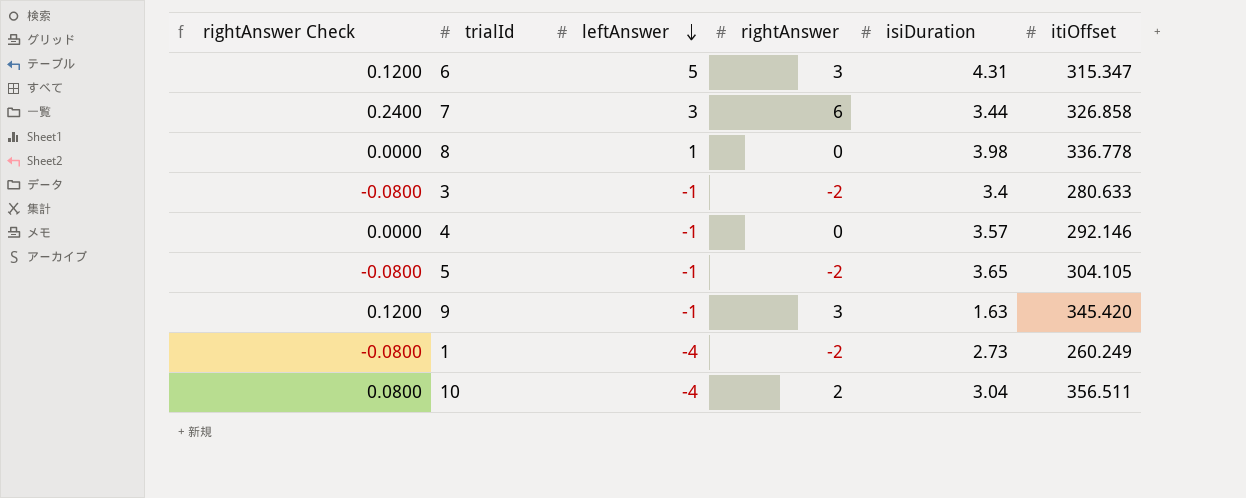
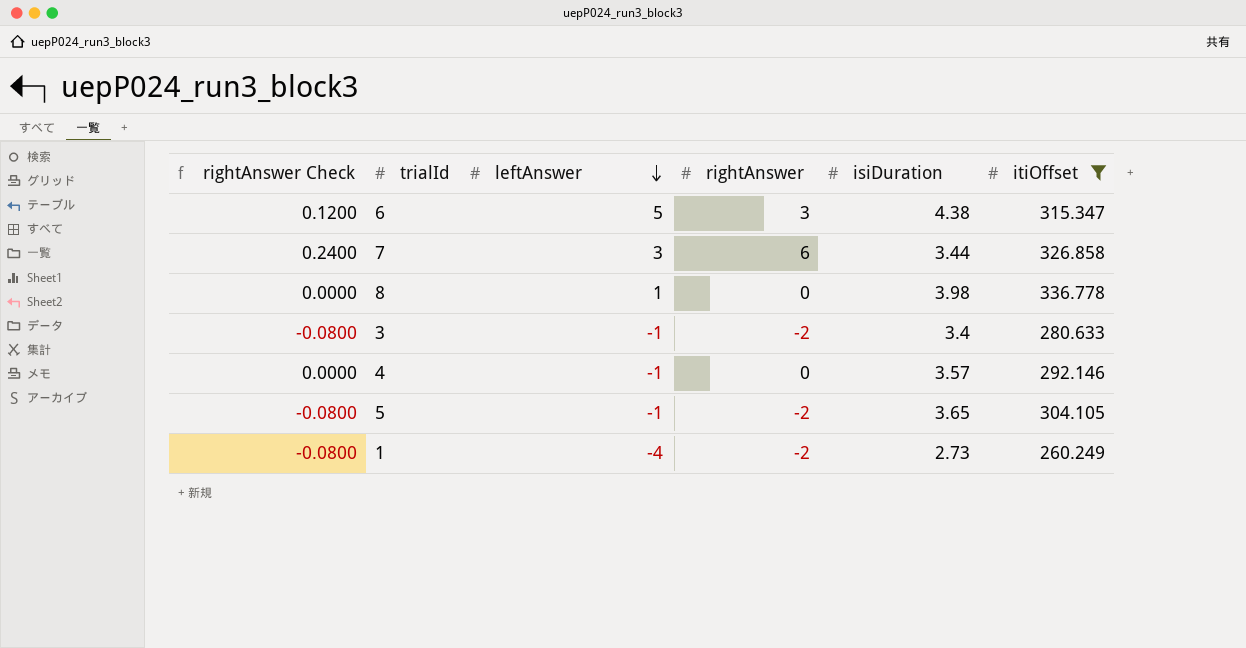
filter: none -> itiOffset <= 336.778
6 | isiDuration: 4.31 -> 4.38

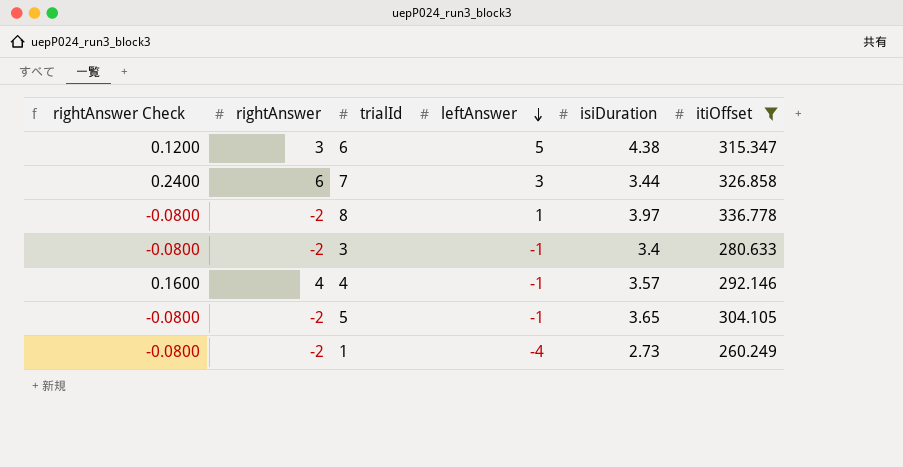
column rightAnswer | position: 4 -> 2
8 | rightAnswer Check: 0.0000 -> -0.0800
8 | rightAnswer: 0 -> -2
8 | isiDuration: 3.98 -> 3.97
4 | rightAnswer Check: 0.0000 -> 0.1600
4 | rightAnswer: 0 -> 4

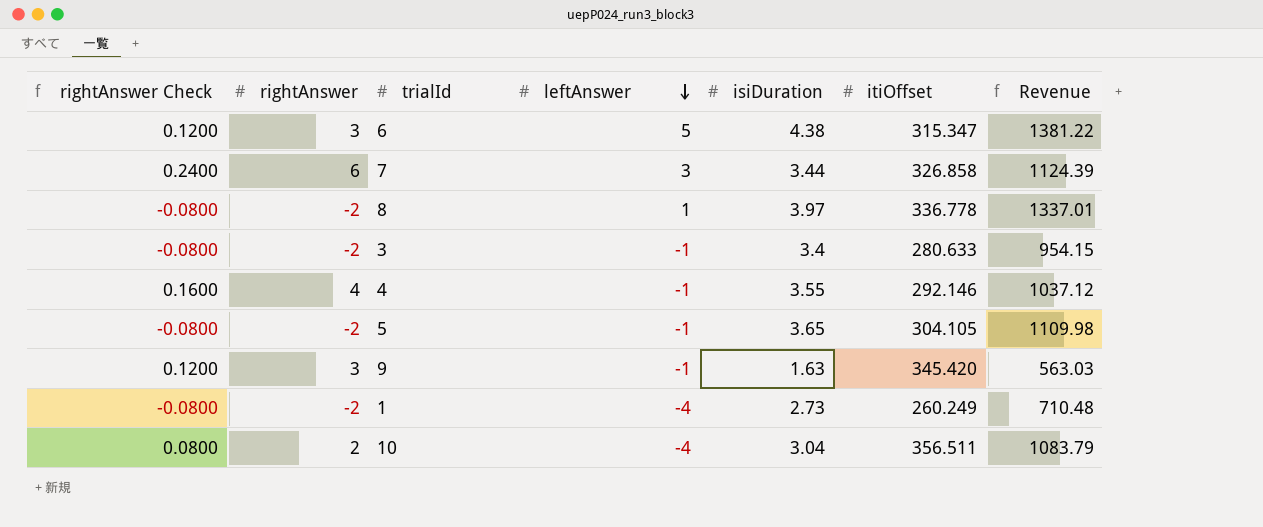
filter: itiOffset <= 336.778 -> none
column Revenue | formula: none -> [isiDuration] * [itiOffset]
4 | isiDuration: 3.57 -> 3.55

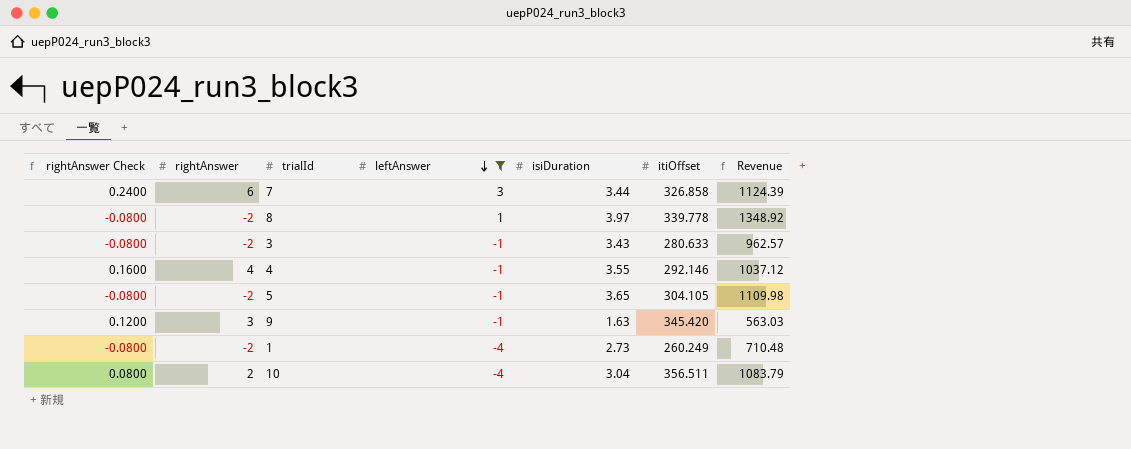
filter: none -> leftAnswer != 5
8 | itiOffset: 336.778 -> 339.778
8 | Revenue: 1337.01 -> 1348.92
3 | isiDuration: 3.4 -> 3.43
3 | Revenue: 954.15 -> 962.57

